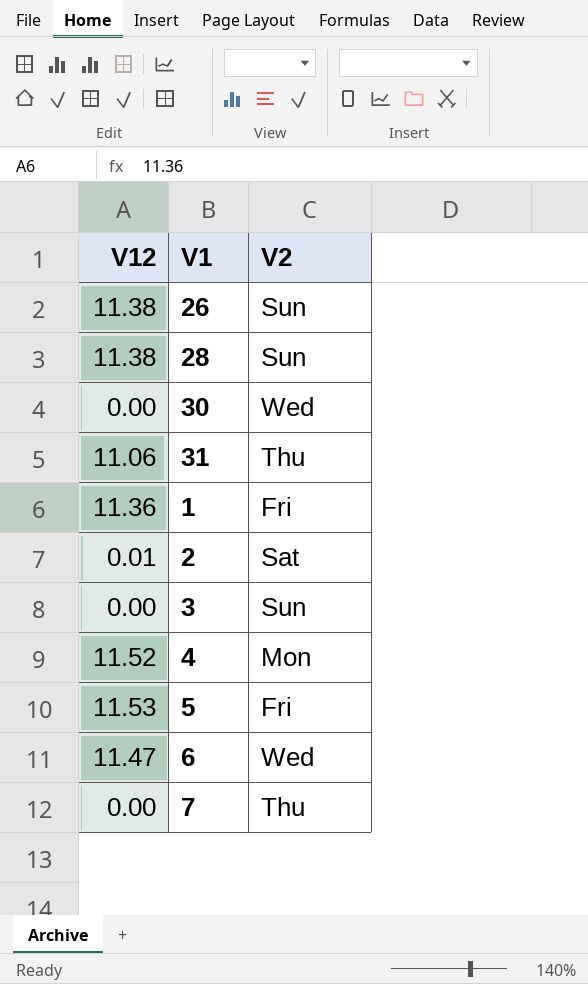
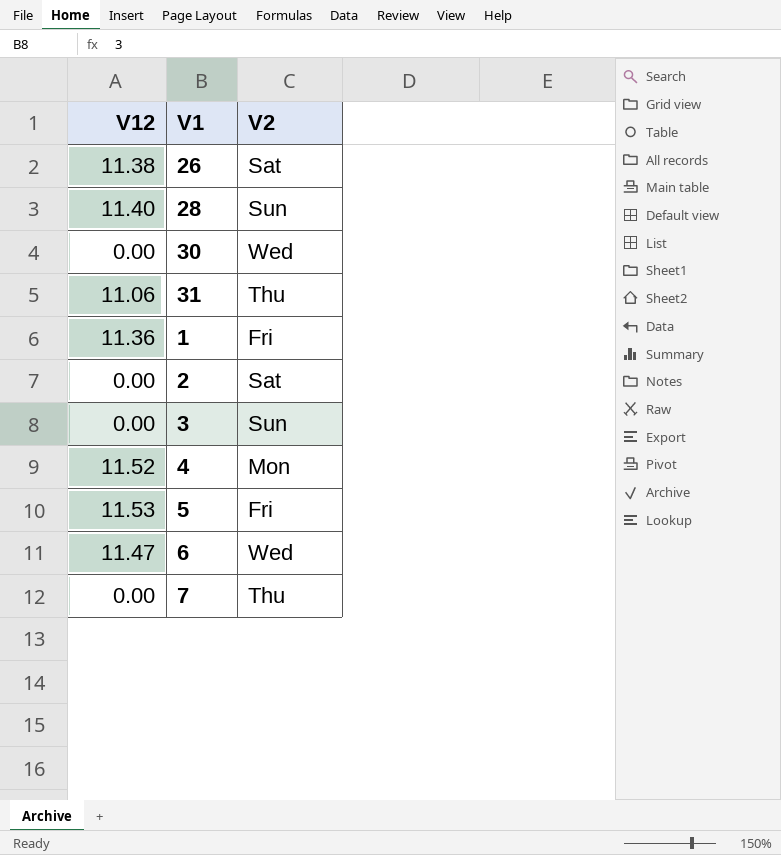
26 | V2: Sun -> Sat
28 | V12: 11.38 -> 11.40
2 | V12: 0.01 -> 0.00

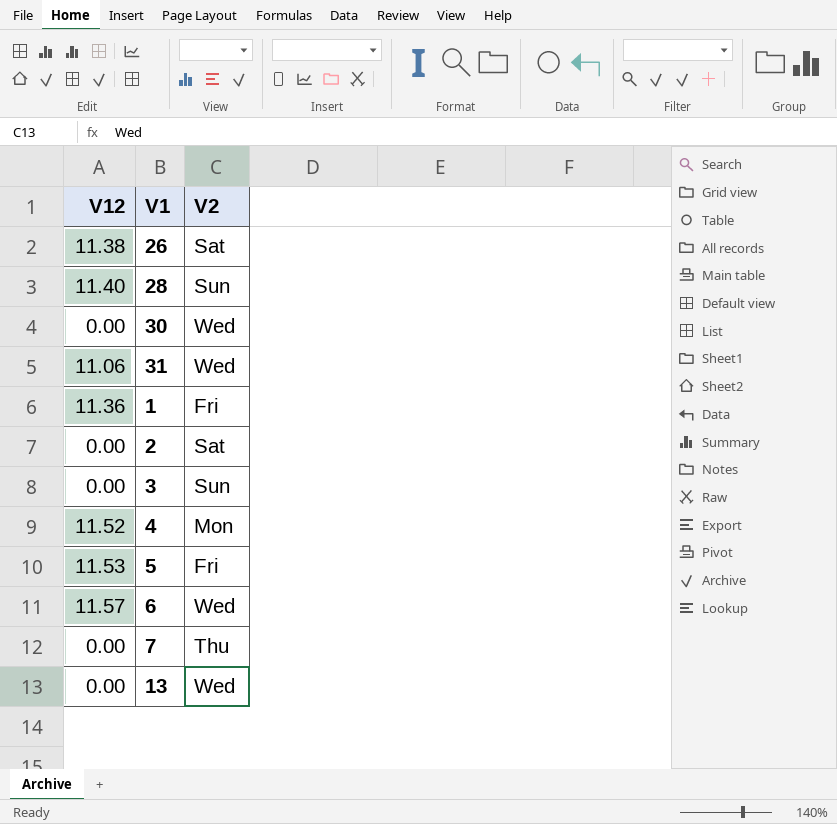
31 | V2: Thu -> Wed
6 | V12: 11.47 -> 11.57
row 13: none -> 0.00 | Wed

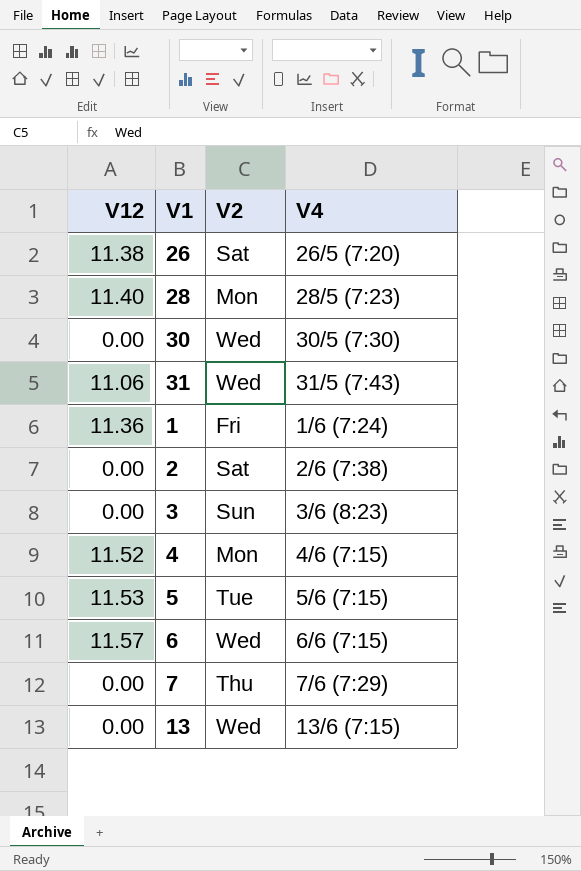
column V4 | position: none -> 4
28 | V2: Sun -> Mon
5 | V2: Fri -> Tue

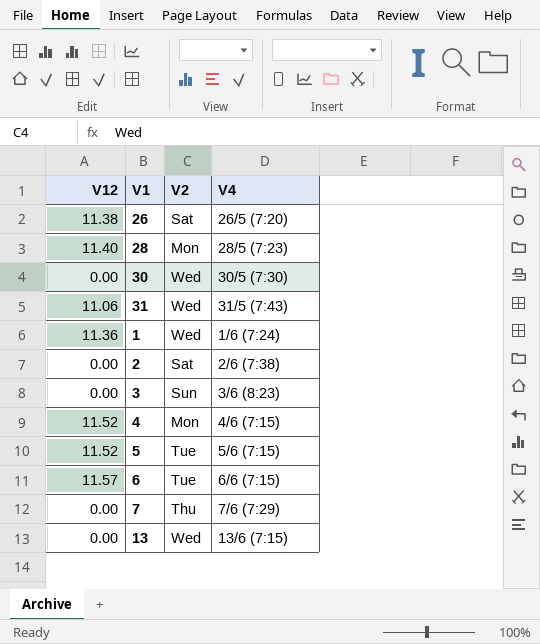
1 | V2: Fri -> Wed
5 | V12: 11.53 -> 11.52
6 | V2: Wed -> Tue

